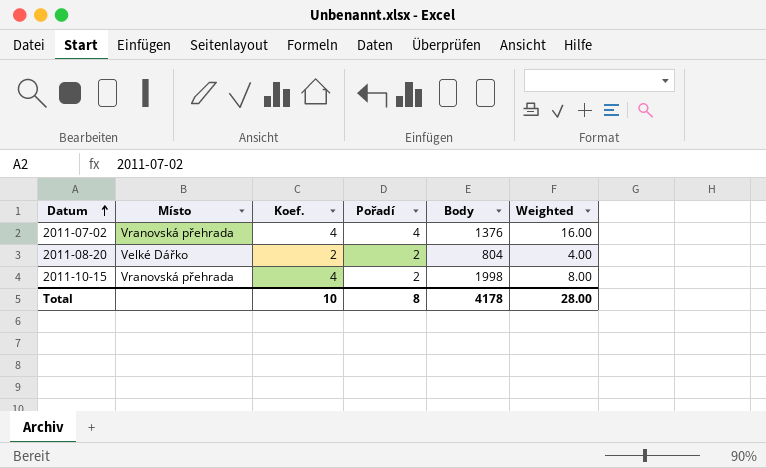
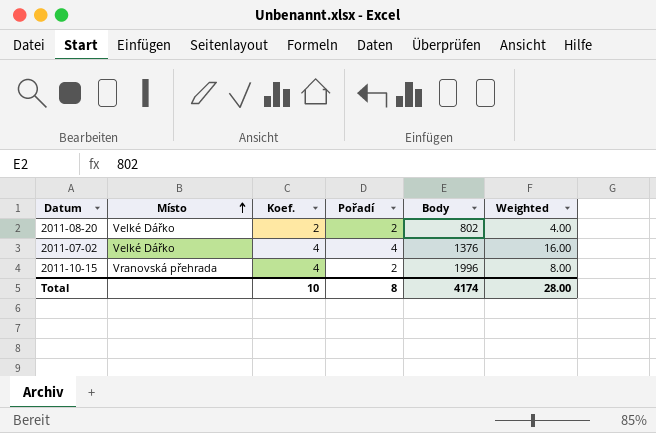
row order: Datum ascending -> Místo ascending
2011-08-20 | Body: 804 -> 802
2011-07-02 | Místo: Vranovská přehrada -> Velké Dářko
2011-10-15 | Body: 1998 -> 1996
Total | Body: 4178 -> 4174

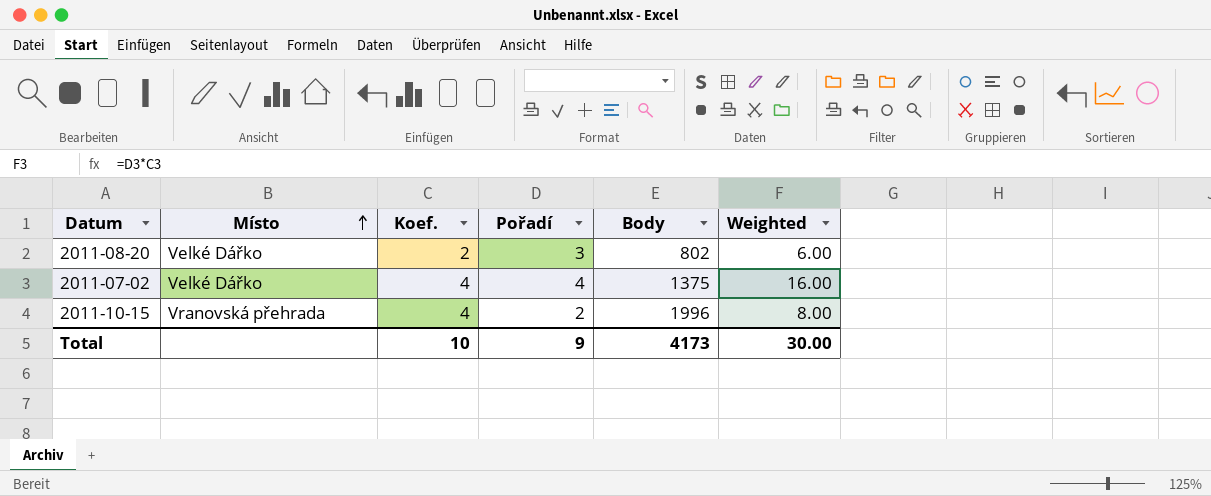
2011-08-20 | Pořadí: 2 -> 3
2011-08-20 | Weighted: 4.00 -> 6.00
2011-07-02 | Body: 1376 -> 1375
Total | Pořadí: 8 -> 9
Total | Body: 4174 -> 4173
Total | Weighted: 28.00 -> 30.00

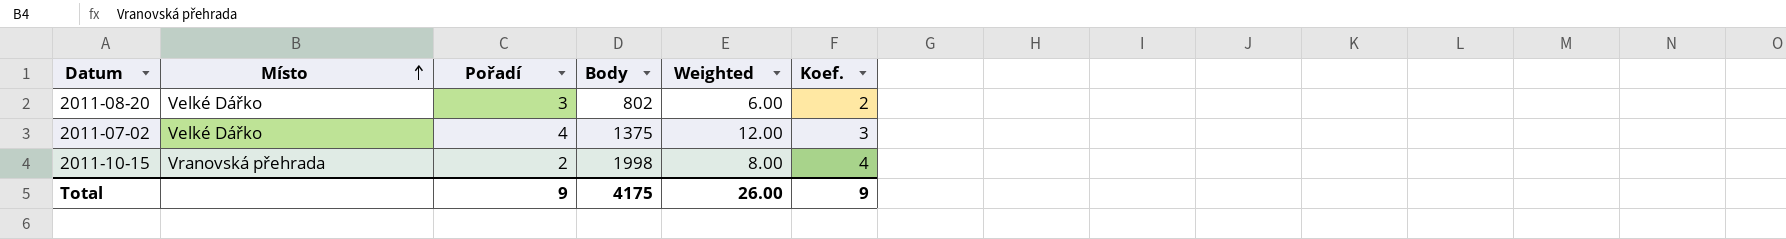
column Koef. | position: 3 -> 6
2011-07-02 | Weighted: 16.00 -> 12.00
2011-07-02 | Koef.: 4 -> 3
2011-10-15 | Body: 1996 -> 1998
Total | Body: 4173 -> 4175
Total | Weighted: 30.00 -> 26.00
Total | Koef.: 10 -> 9

